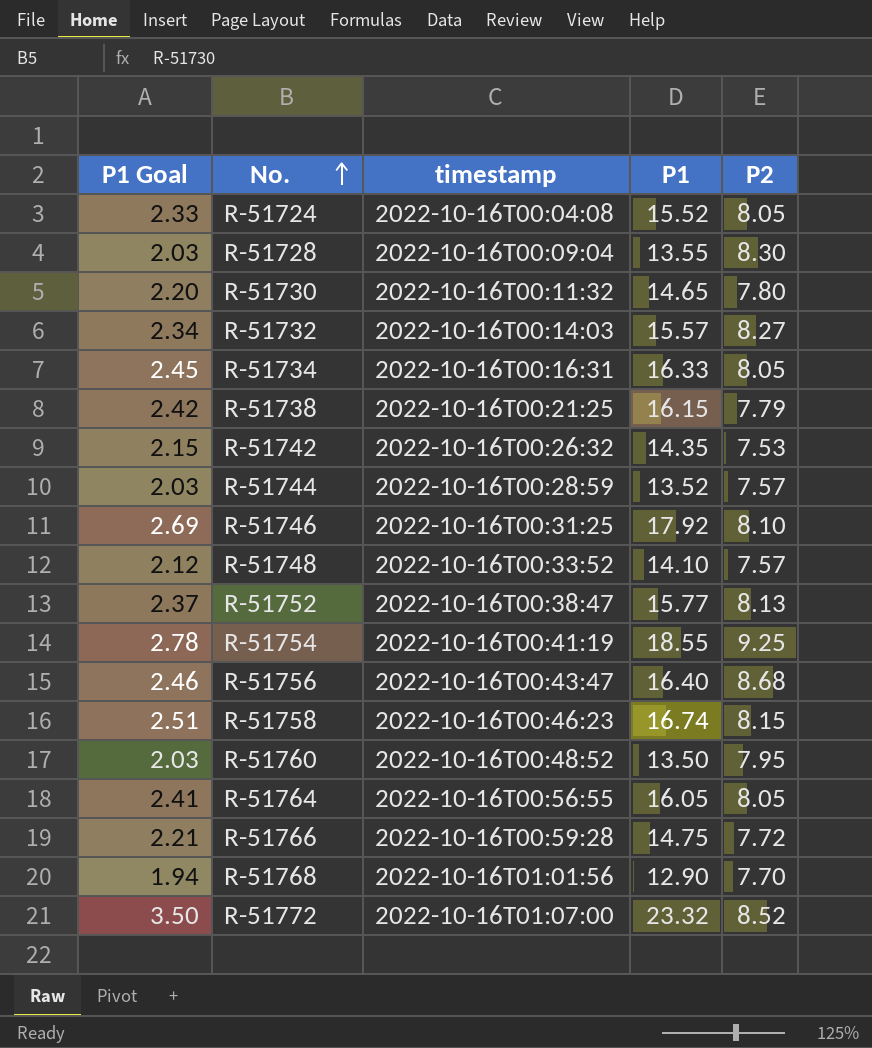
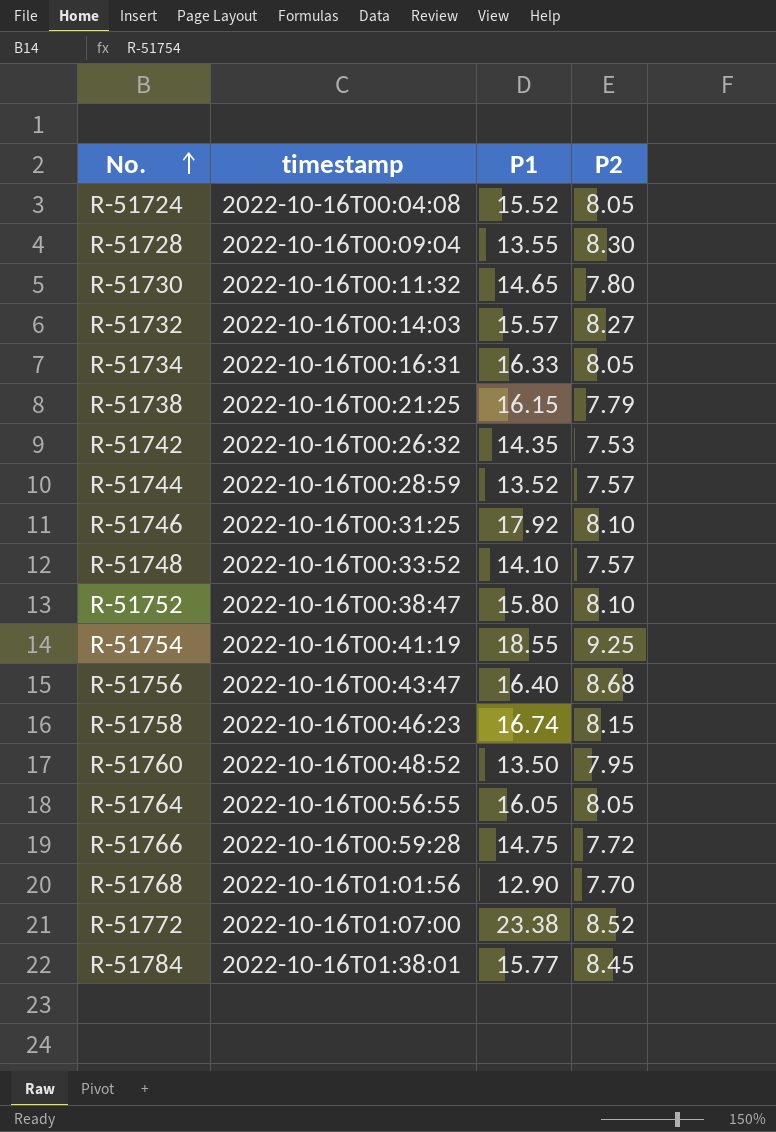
column P1 Goal | formula: [P1] * 0.15 -> none
R-51752 | P1: 15.77 -> 15.80
R-51752 | P2: 8.13 -> 8.10
R-51772 | P1: 23.32 -> 23.38
row R-51784: none -> 2022-10-16T01:38:01 | 15.77 | 8.45

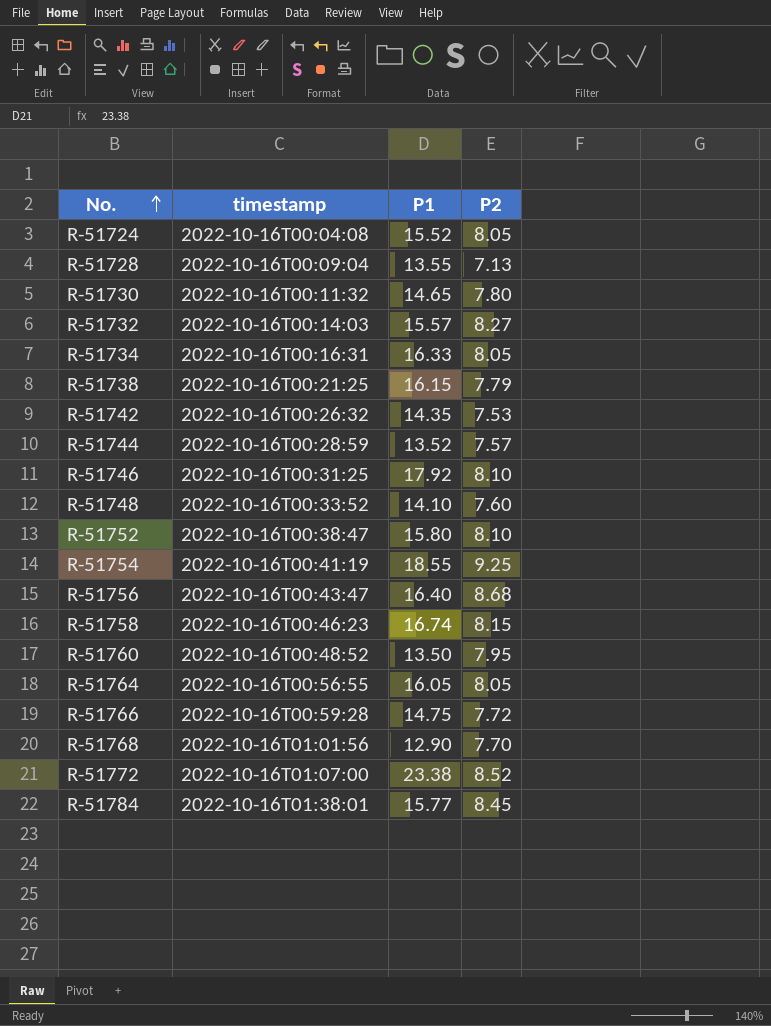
R-51728 | P2: 8.30 -> 7.13
R-51748 | P2: 7.57 -> 7.60

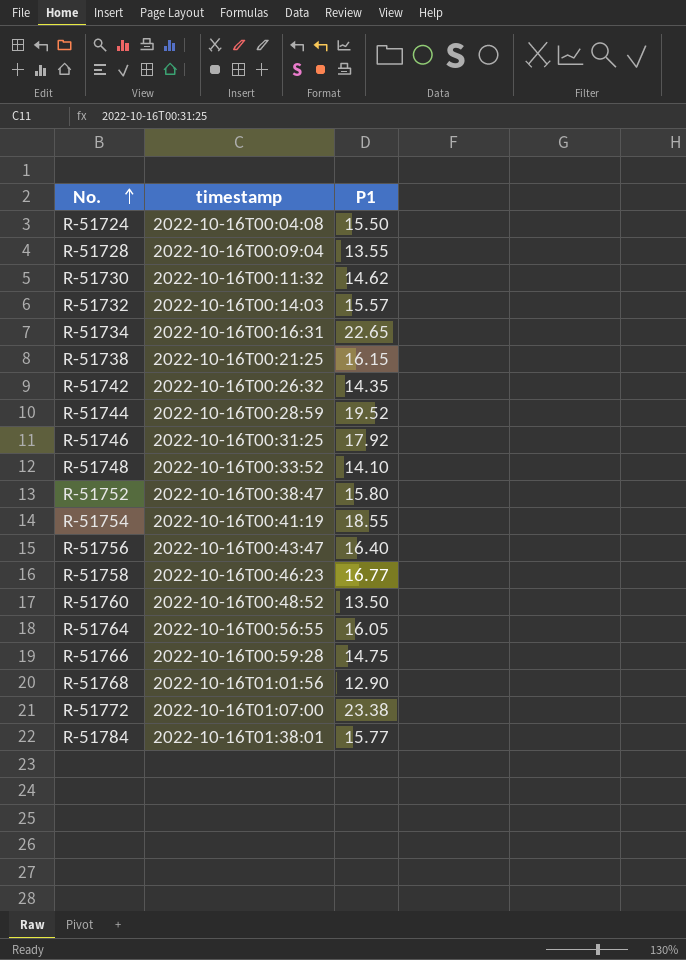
column P2 | position: 4 -> none
R-51724 | P1: 15.52 -> 15.50
R-51730 | P1: 14.65 -> 14.62
R-51734 | P1: 16.33 -> 22.65
R-51744 | P1: 13.52 -> 19.52
R-51758 | P1: 16.74 -> 16.77

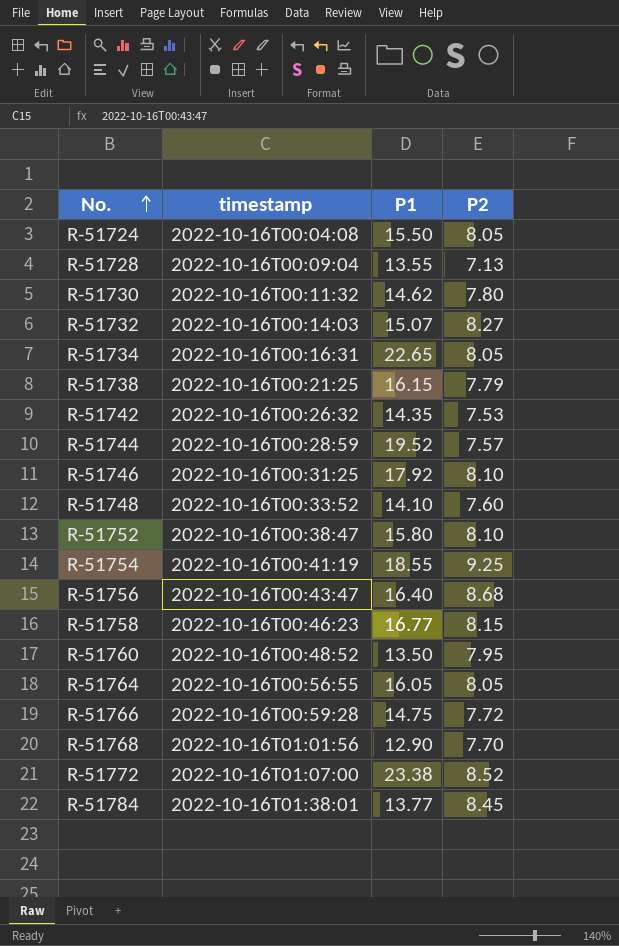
column P2 | position: none -> 4
R-51732 | P1: 15.57 -> 15.07
R-51784 | P1: 15.77 -> 13.77

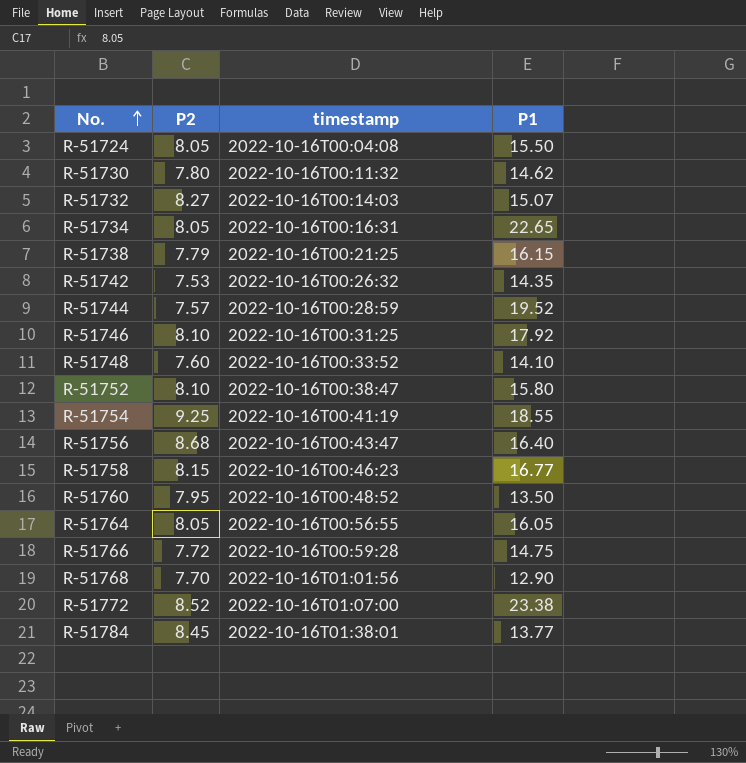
column P2 | position: 4 -> 2
row R-51728: 2022-10-16T00:09:04 | 13.55 | 7.13 -> none

